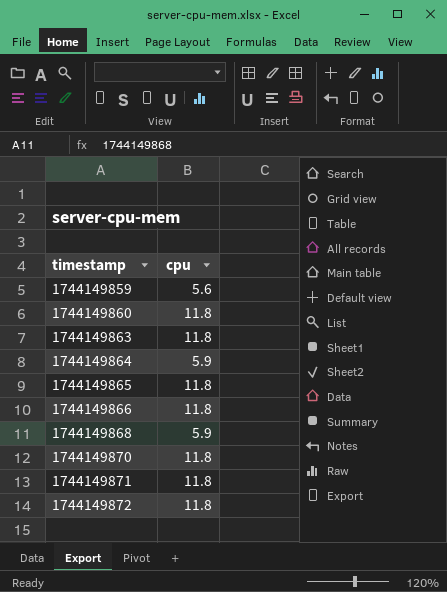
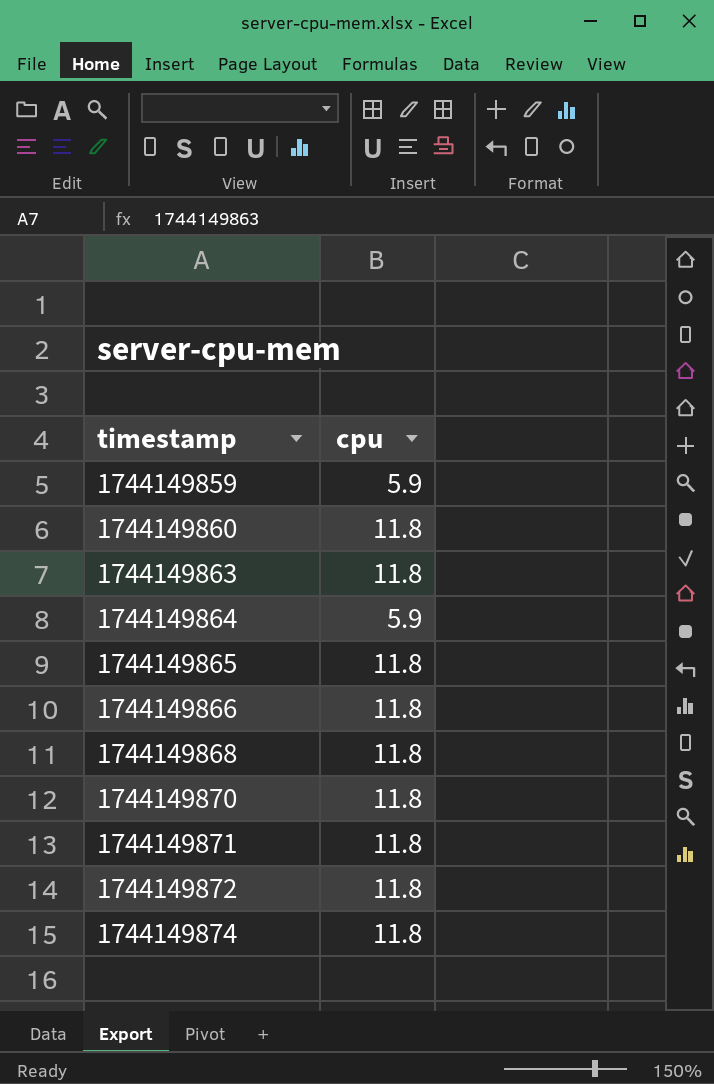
1744149859 | cpu: 5.6 -> 5.9
1744149868 | cpu: 5.9 -> 11.8
row 1744149874: none -> 11.8

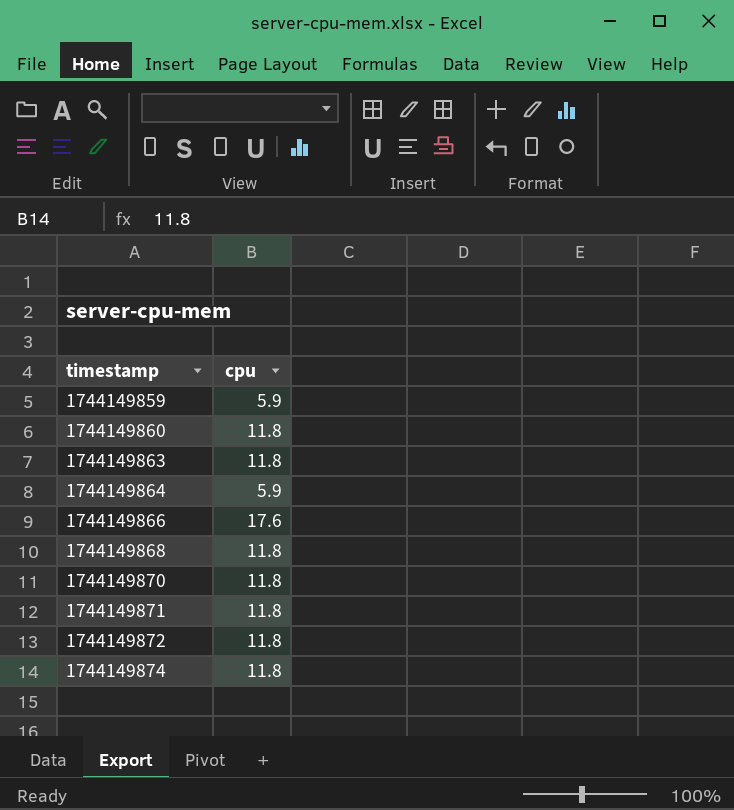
row 1744149865: 11.8 -> none
1744149866 | cpu: 11.8 -> 17.6

